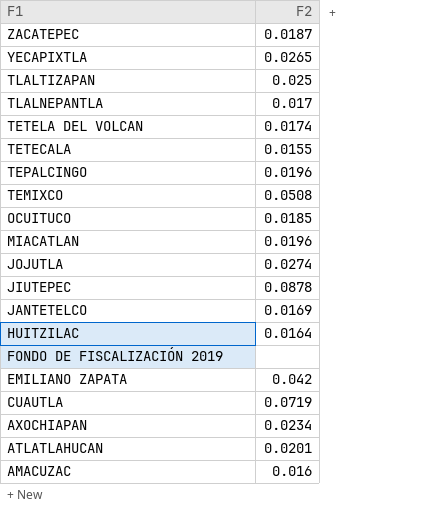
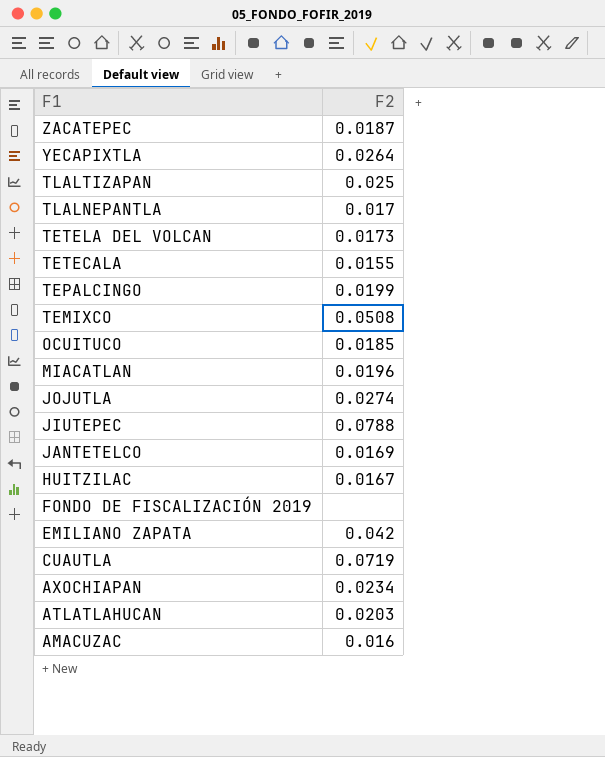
YECAPIXTLA | F2: 0.0265 -> 0.0264
TETELA DEL VOLCAN | F2: 0.0174 -> 0.0173
TEPALCINGO | F2: 0.0196 -> 0.0199
JIUTEPEC | F2: 0.0878 -> 0.0788
HUITZILAC | F2: 0.0164 -> 0.0167
ATLATLAHUCAN | F2: 0.0201 -> 0.0203

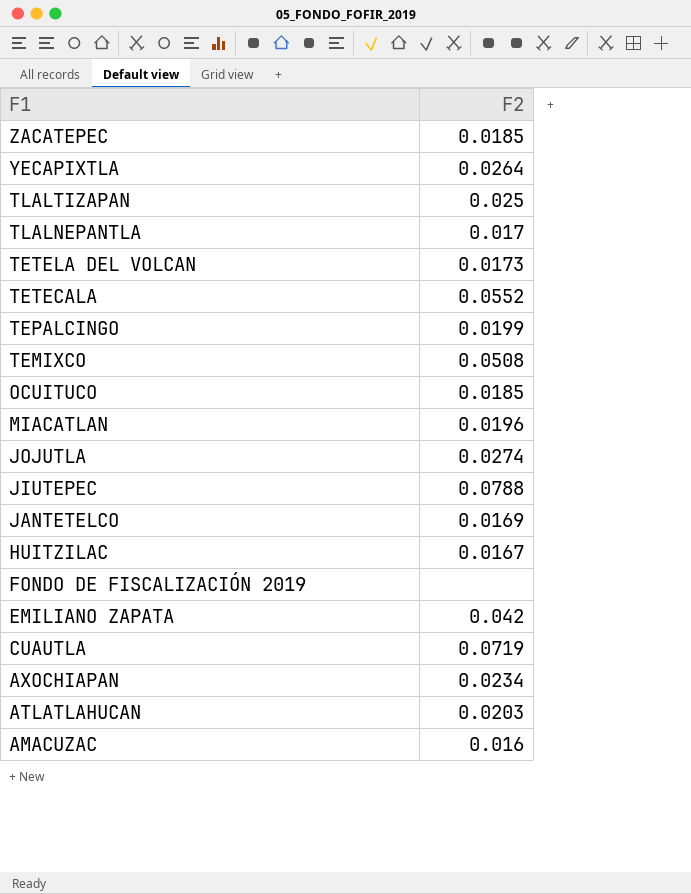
ZACATEPEC | F2: 0.0187 -> 0.0185
TETECALA | F2: 0.0155 -> 0.0552

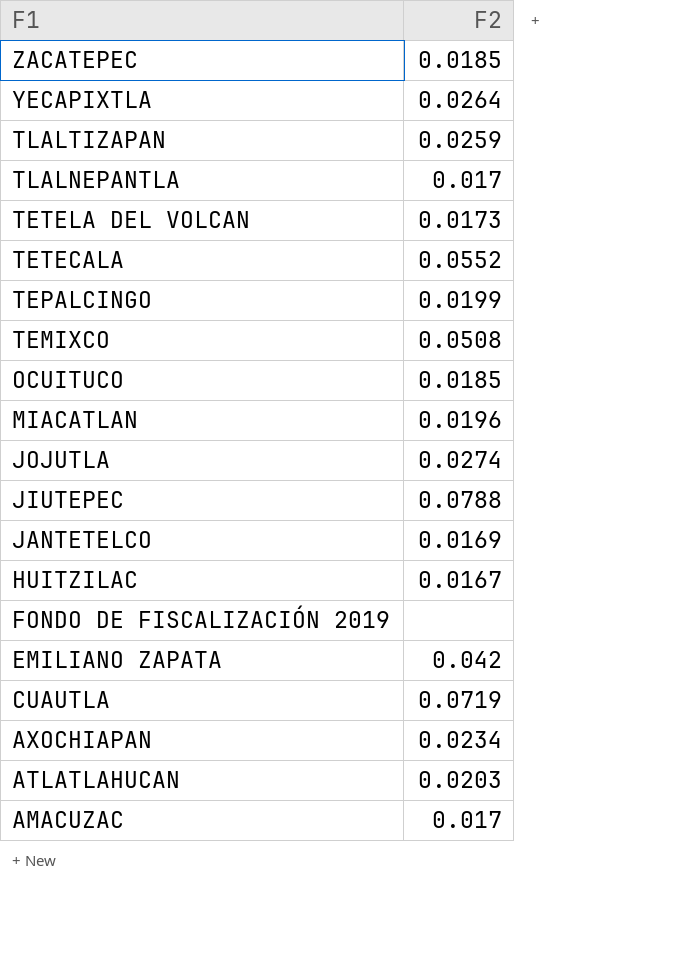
TLALTIZAPAN | F2: 0.025 -> 0.0259
AMACUZAC | F2: 0.016 -> 0.017

